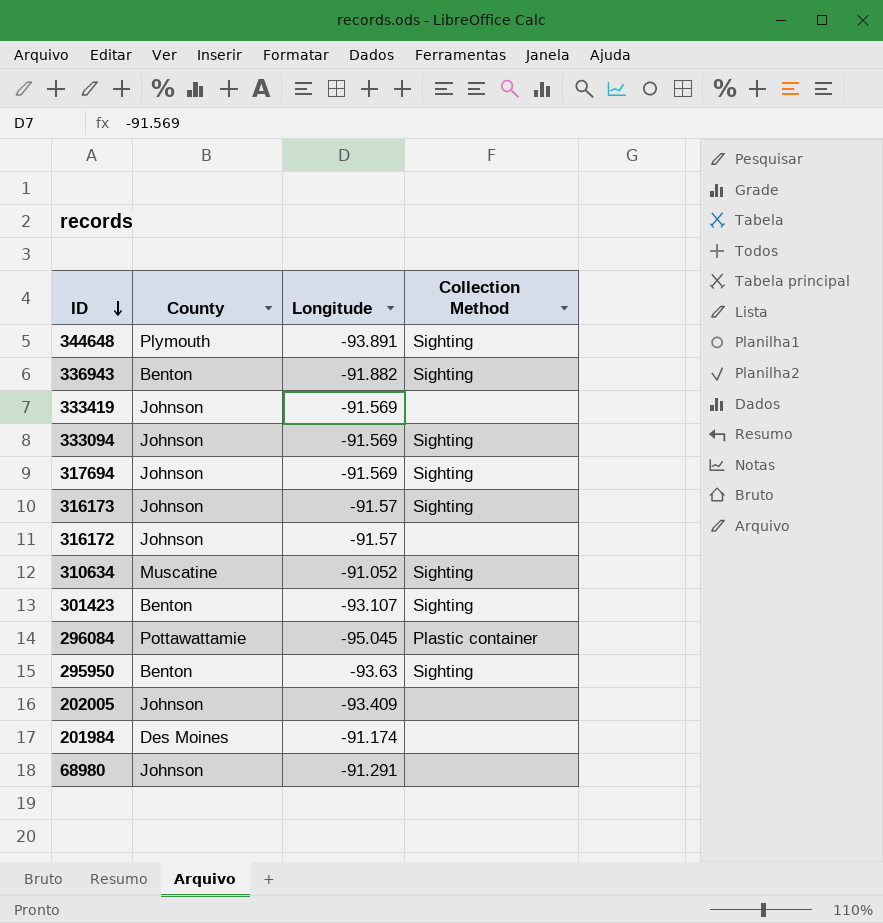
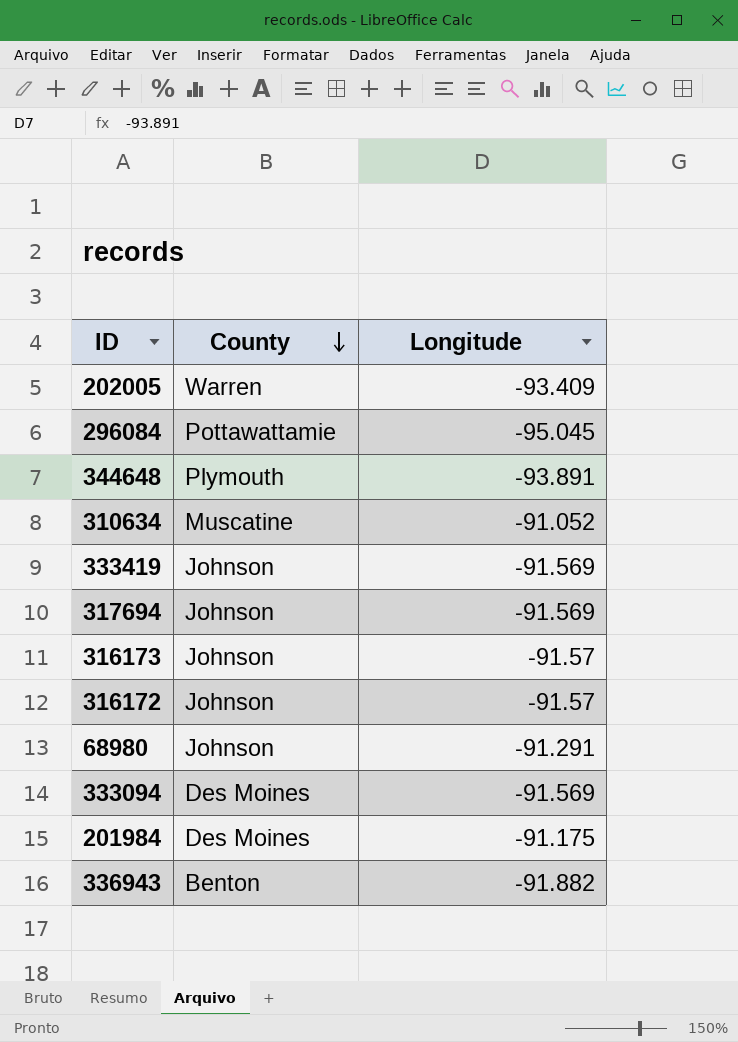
row order: ID descending -> County descending
column Collection Method | position: 4 -> none
row 301423: Benton | -93.107 | Sighting -> none
row 295950: Benton | -93.63 | Sighting -> none
202005 | County: Johnson -> Warren
333094 | County: Johnson -> Des Moines
201984 | Longitude: -91.174 -> -91.175

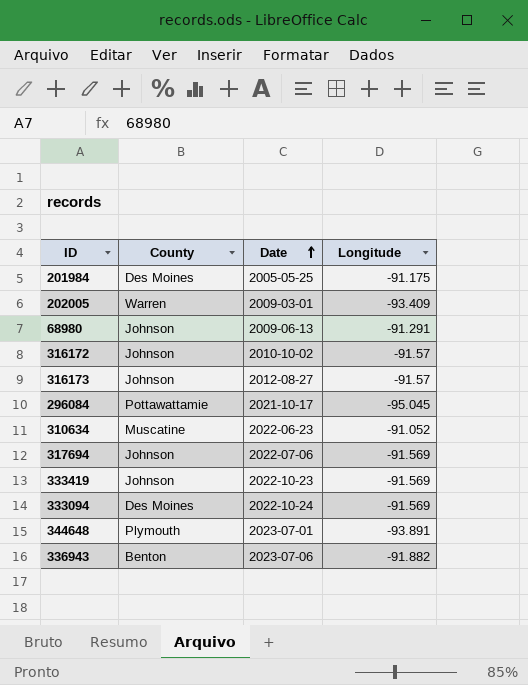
row order: County descending -> Date ascending
column Date | position: none -> 3

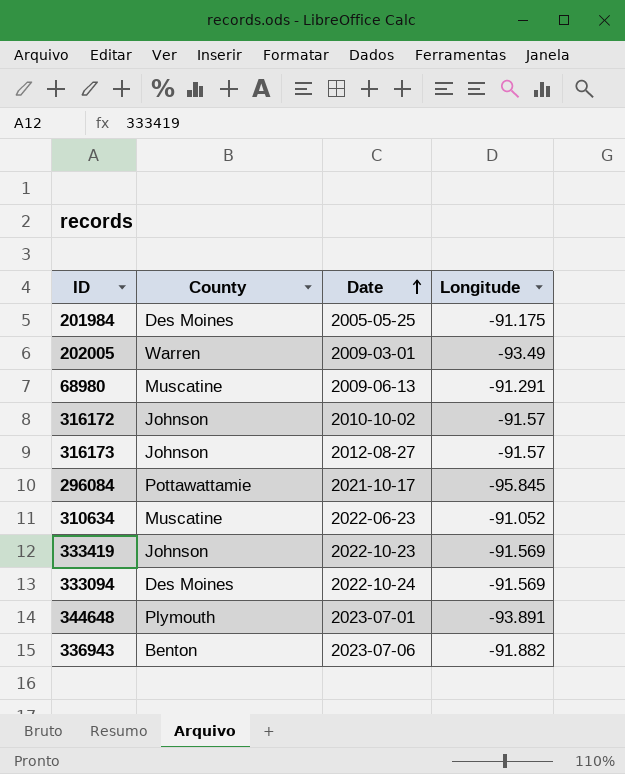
row 317694: Johnson | 2022-07-06 | -91.569 -> none
202005 | Longitude: -93.409 -> -93.49
68980 | County: Johnson -> Muscatine
296084 | Longitude: -95.045 -> -95.845

